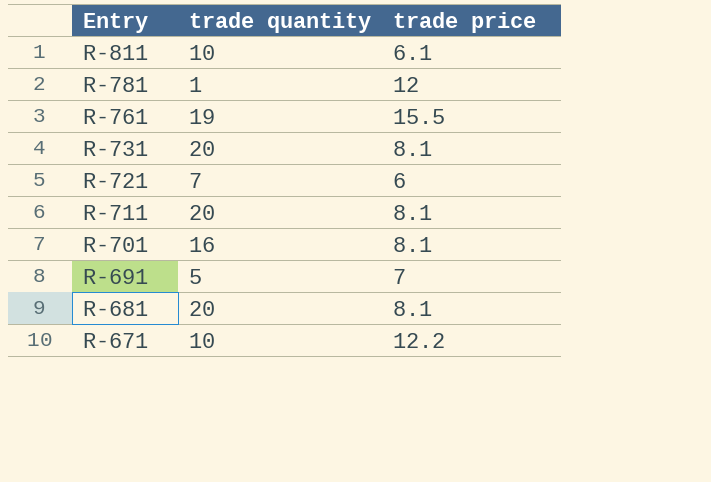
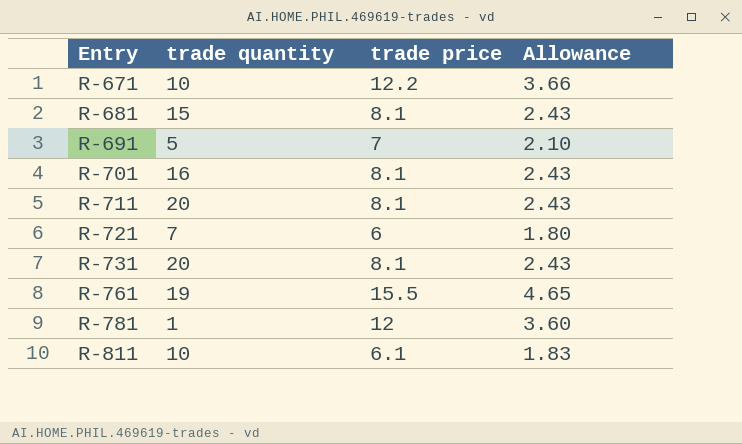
row order: Entry descending -> Entry ascending
column Allowance | formula: none -> [trade price] * 0.3
R-681 | trade quantity: 20 -> 15

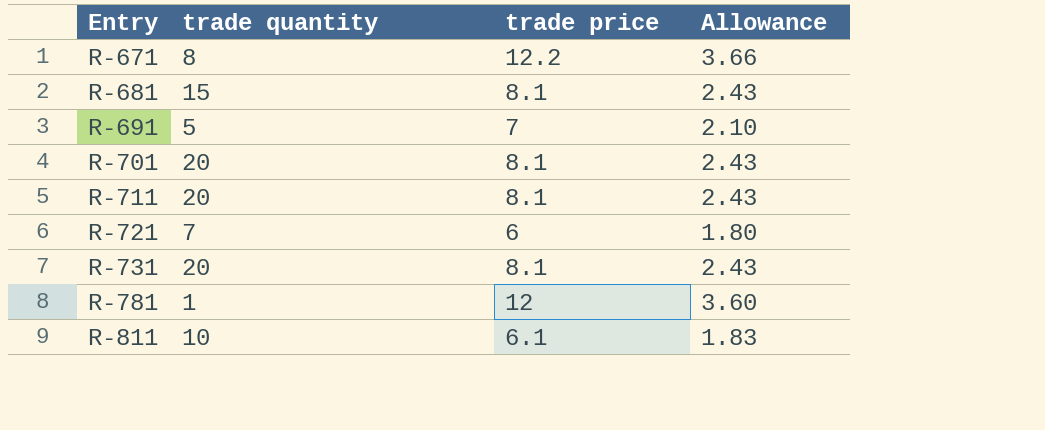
row R-761: 19 | 15.5 | 4.65 -> none
R-671 | trade quantity: 10 -> 8
R-701 | trade quantity: 16 -> 20

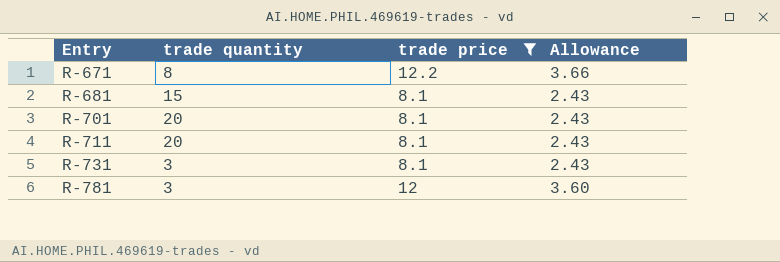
filter: none -> trade price >= 8.1
R-731 | trade quantity: 20 -> 3
R-781 | trade quantity: 1 -> 3

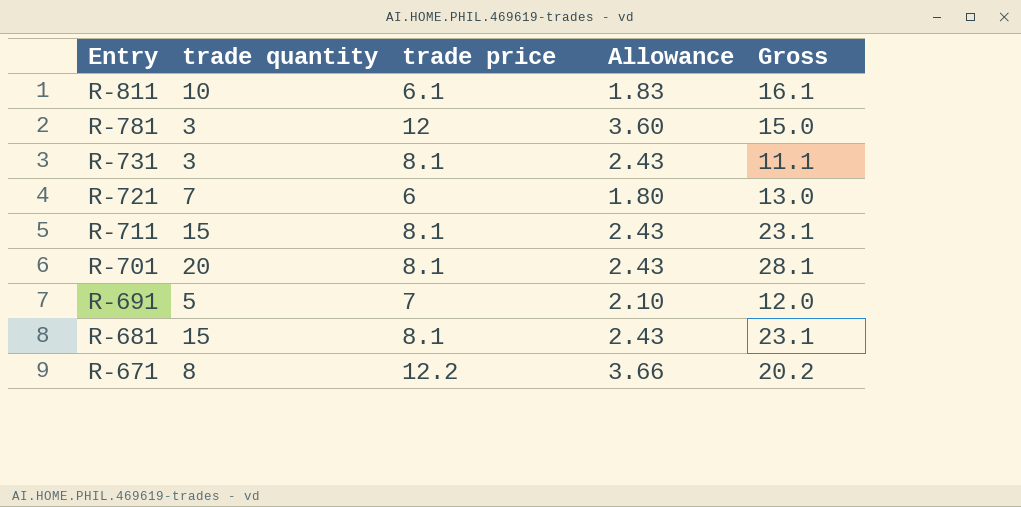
filter: trade price >= 8.1 -> none
row order: Entry ascending -> Entry descending
column Gross | formula: none -> [trade quantity] + [trade price]
R-711 | trade quantity: 20 -> 15

